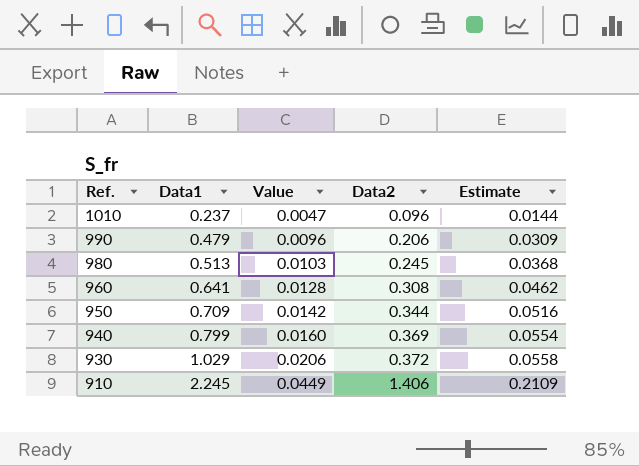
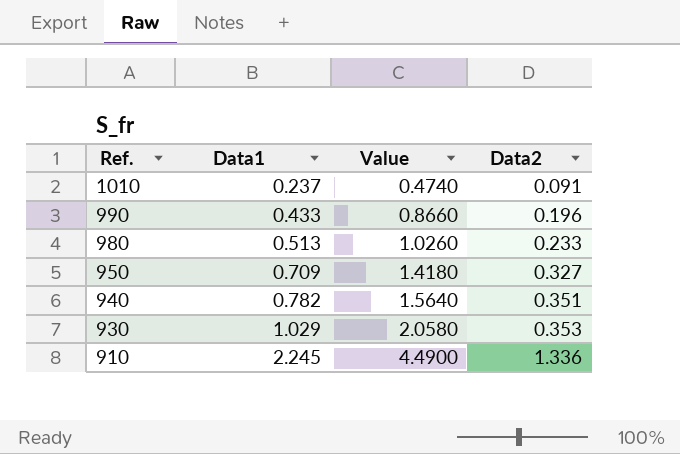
column Estimate | formula: [Data2] * 0.15 -> none
column Value | formula: [Data1] * 0.02 -> [Data1] * 2
row 960: 0.641 | 0.0128 | 0.308 | 0.0462 -> none
1010 | Data2: 0.096 -> 0.091
990 | Data1: 0.479 -> 0.433
990 | Data2: 0.206 -> 0.196
980 | Data2: 0.245 -> 0.233
950 | Data2: 0.344 -> 0.327
940 | Data1: 0.799 -> 0.782
940 | Data2: 0.369 -> 0.351
930 | Data2: 0.372 -> 0.353
910 | Data2: 1.406 -> 1.336

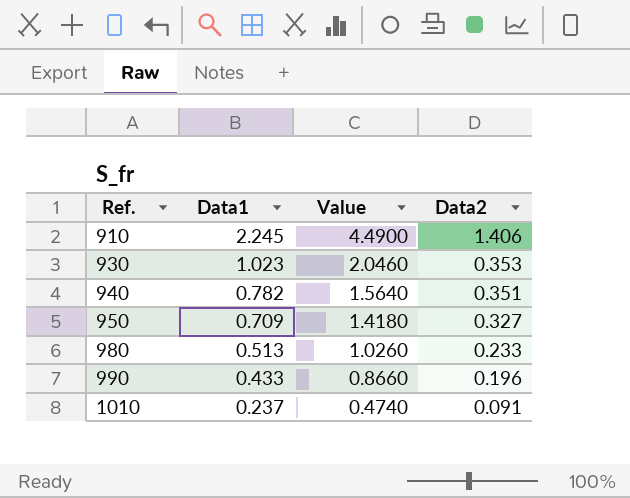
row order: Ref. descending -> Ref. ascending
910 | Data2: 1.336 -> 1.406
930 | Data1: 1.029 -> 1.023
930 | Value: 2.0580 -> 2.0460

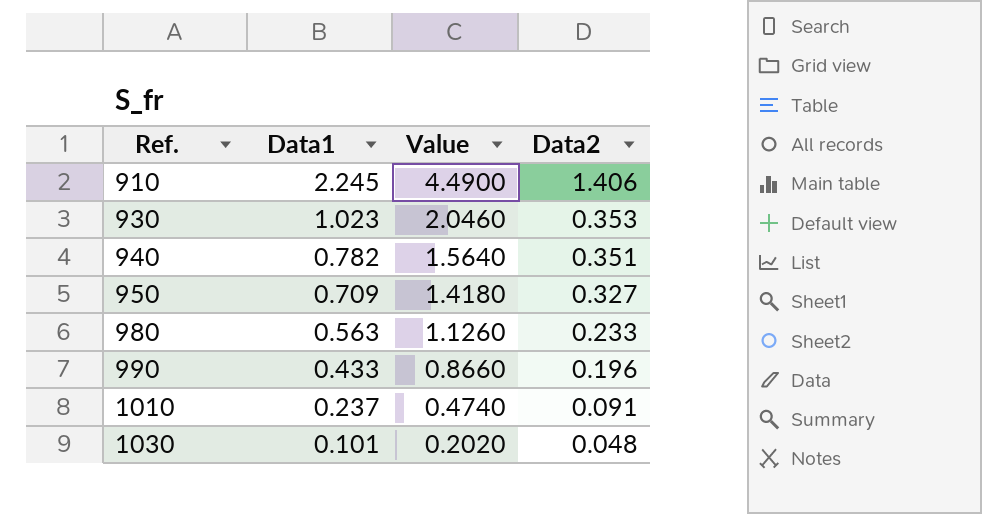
980 | Data1: 0.513 -> 0.563
980 | Value: 1.0260 -> 1.1260
row 1030: none -> 0.101 | 0.2020 | 0.048

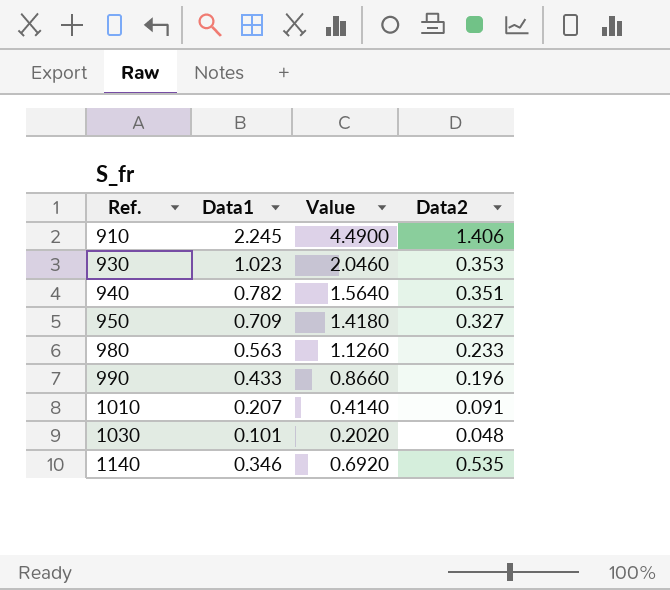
1010 | Data1: 0.237 -> 0.207
1010 | Value: 0.4740 -> 0.4140
row 1140: none -> 0.346 | 0.6920 | 0.535

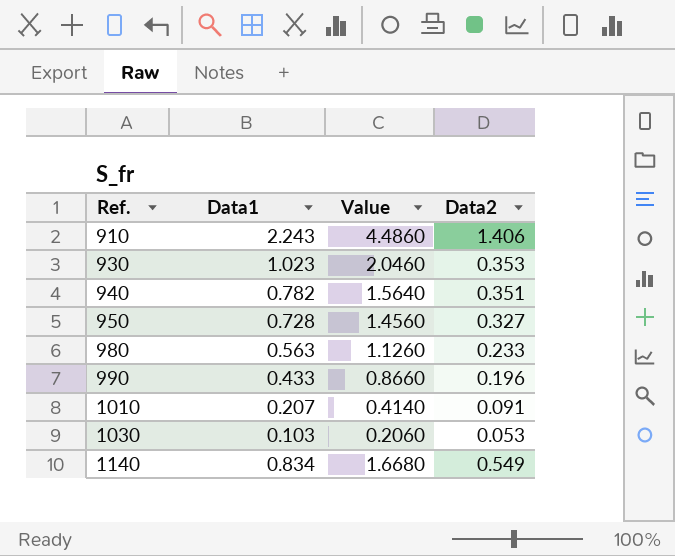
910 | Data1: 2.245 -> 2.243
910 | Value: 4.4900 -> 4.4860
950 | Data1: 0.709 -> 0.728
950 | Value: 1.4180 -> 1.4560
1030 | Data1: 0.101 -> 0.103
1030 | Value: 0.2020 -> 0.2060
1030 | Data2: 0.048 -> 0.053
1140 | Data1: 0.346 -> 0.834
1140 | Value: 0.6920 -> 1.6680
1140 | Data2: 0.535 -> 0.549

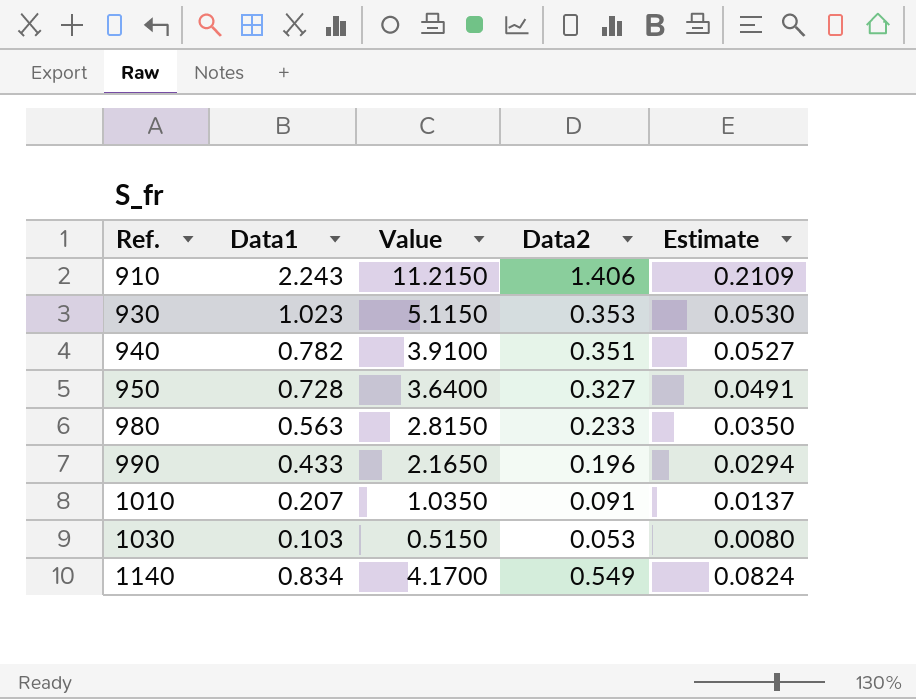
column Value | formula: [Data1] * 2 -> [Data1] * 5
column Estimate | formula: none -> [Data2] * 0.15

